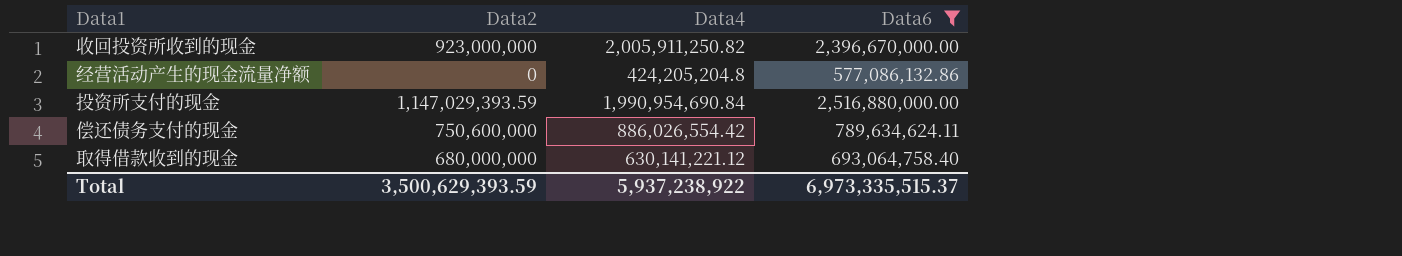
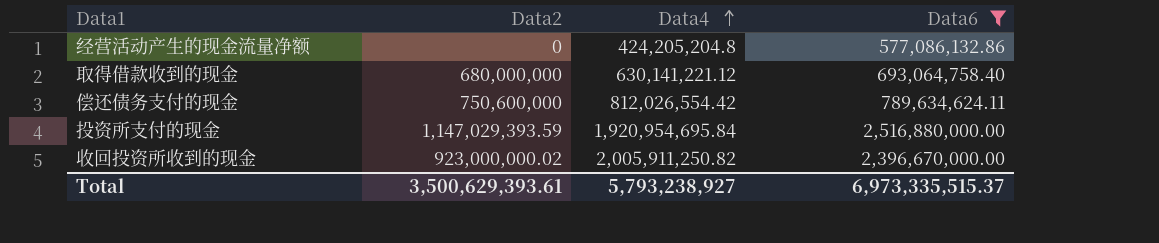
row order: none -> Data4 ascending
偿还债务支付的现金 | Data4: 886,026,554.42 -> 812,026,554.42
投资所支付的现金 | Data4: 1,990,954,690.84 -> 1,920,954,695.84
收回投资所收到的现金 | Data2: 923,000,000 -> 923,000,000.02
Total | Data2: 3,500,629,393.59 -> 3,500,629,393.61
Total | Data4: 5,937,238,922 -> 5,793,238,927

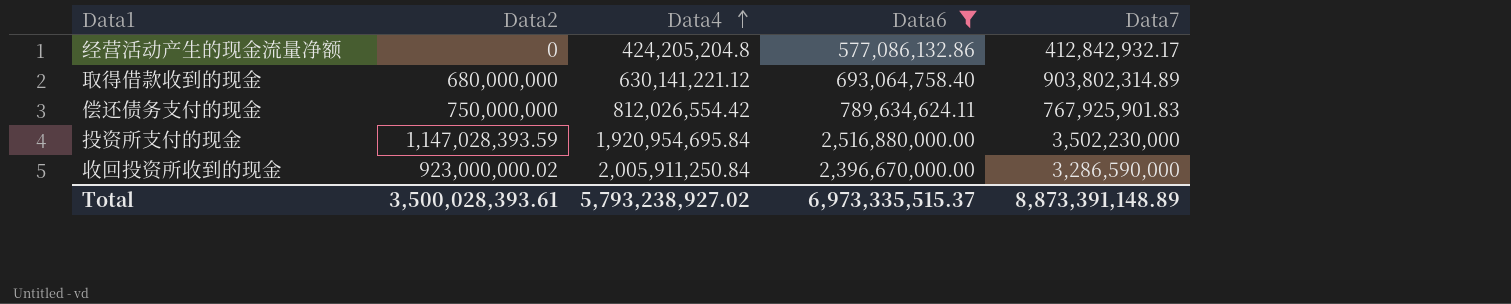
column Data7 | position: none -> 5
偿还债务支付的现金 | Data2: 750,600,000 -> 750,000,000
投资所支付的现金 | Data2: 1,147,029,393.59 -> 1,147,028,393.59
收回投资所收到的现金 | Data4: 2,005,911,250.82 -> 2,005,911,250.84
Total | Data2: 3,500,629,393.61 -> 3,500,028,393.61
Total | Data4: 5,793,238,927 -> 5,793,238,927.02

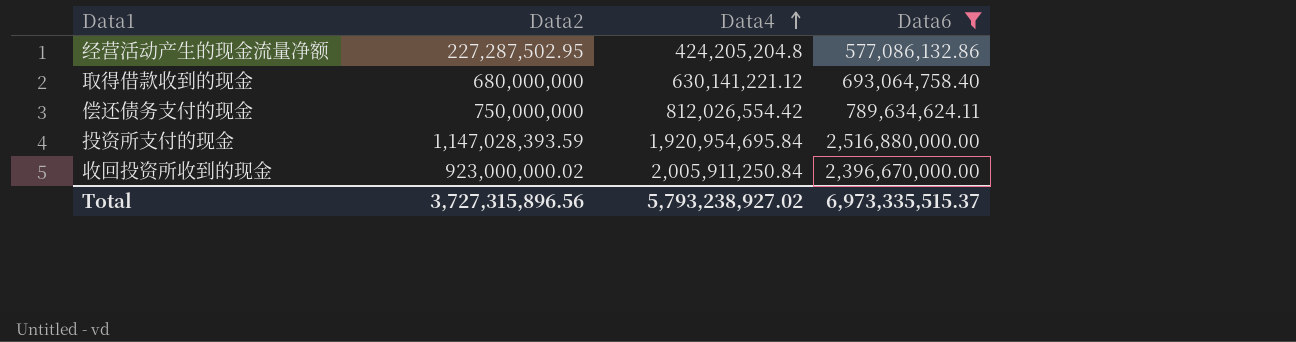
column Data7 | position: 5 -> none
经营活动产生的现金流量净额 | Data2: 0 -> 227,287,502.95
Total | Data2: 3,500,028,393.61 -> 3,727,315,896.56

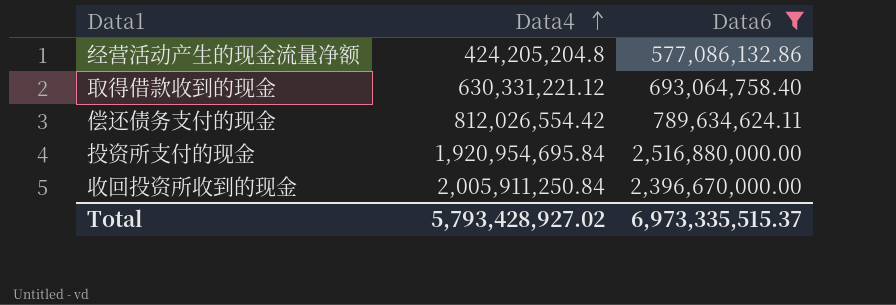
column Data2 | position: 2 -> none
取得借款收到的现金 | Data4: 630,141,221.12 -> 630,331,221.12
Total | Data4: 5,793,238,927.02 -> 5,793,428,927.02

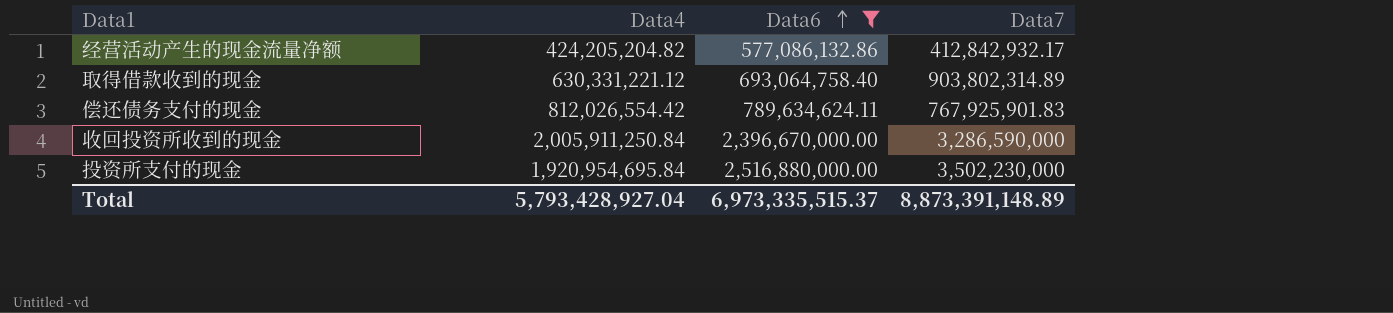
row order: Data4 ascending -> Data6 ascending
column Data7 | position: none -> 4
经营活动产生的现金流量净额 | Data4: 424,205,204.8 -> 424,205,204.82
Total | Data4: 5,793,428,927.02 -> 5,793,428,927.04

